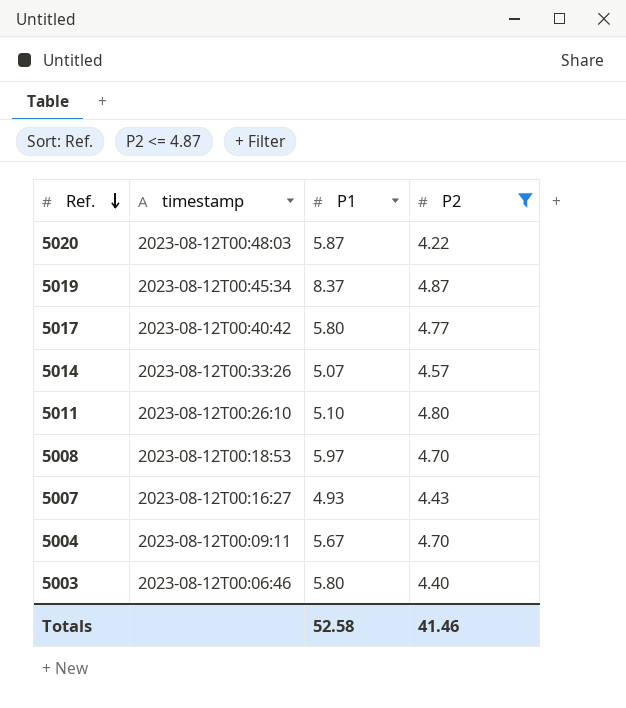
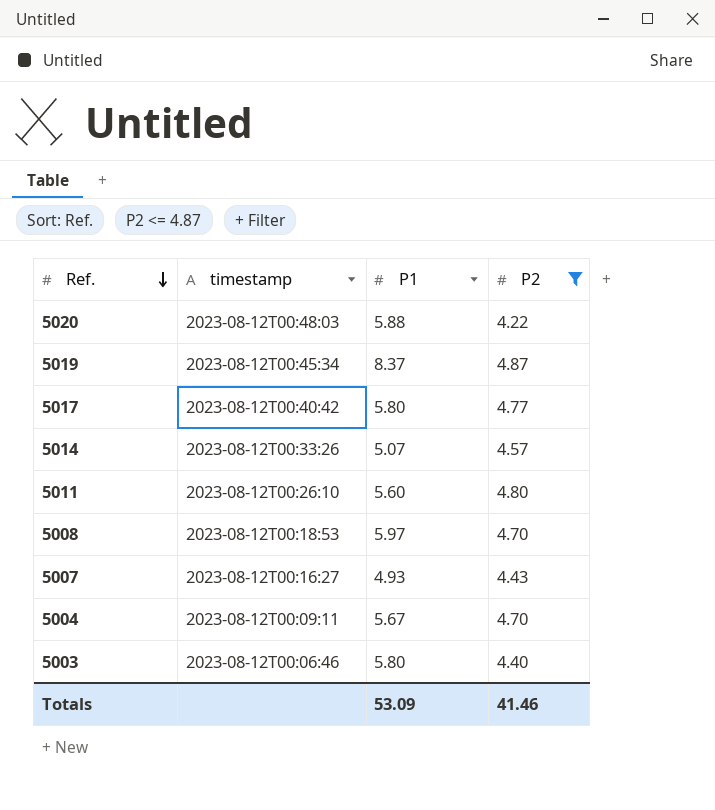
5020 | P1: 5.87 -> 5.88
5011 | P1: 5.10 -> 5.60
Totals | P1: 52.58 -> 53.09

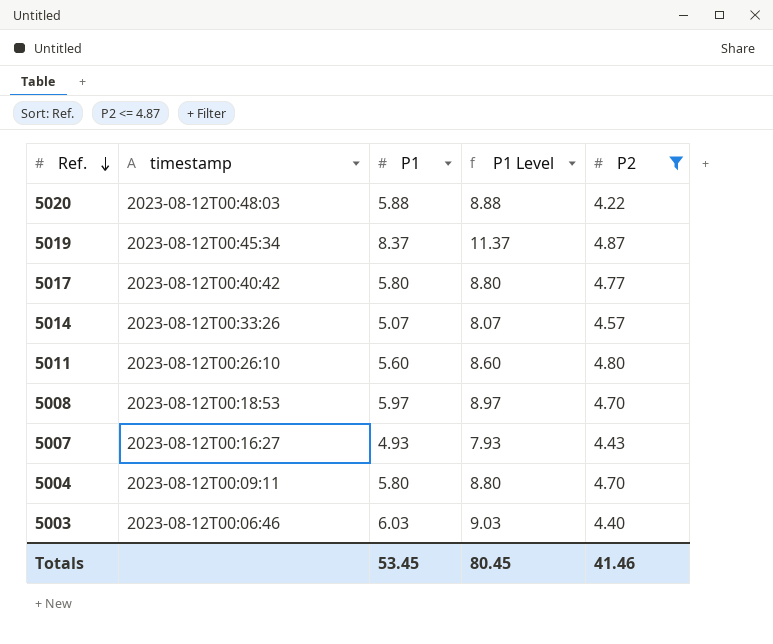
column P1 Level | formula: none -> [P1] + 3
5004 | P1: 5.67 -> 5.80
5003 | P1: 5.80 -> 6.03
Totals | P1: 53.09 -> 53.45

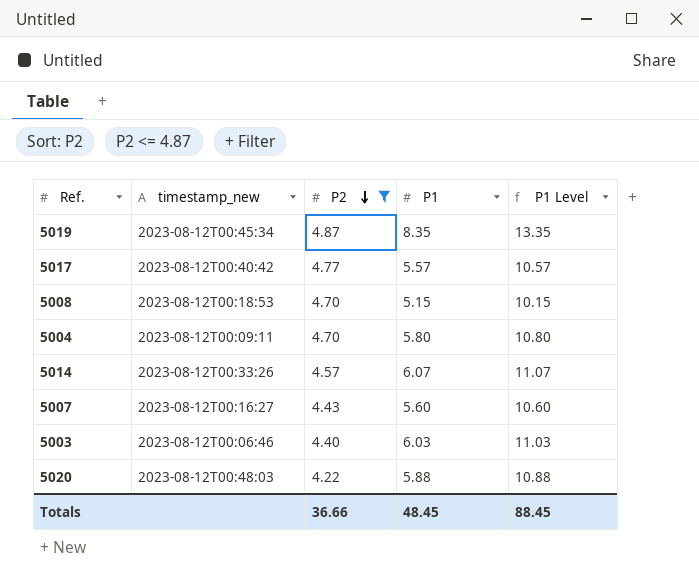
row order: Ref. descending -> P2 descending
column name: timestamp -> timestamp_new
column P2 | position: 5 -> 3
column P1 Level | formula: [P1] + 3 -> [P1] + 5
row 5011: 2023-08-12T00:26:10 | 5.60 | 8.60 | 4.80 -> none
5019 | P1: 8.37 -> 8.35
5017 | P1: 5.80 -> 5.57
5008 | P1: 5.97 -> 5.15
5014 | P1: 5.07 -> 6.07
5007 | P1: 4.93 -> 5.60
Totals | P2: 41.46 -> 36.66
Totals | P1: 53.45 -> 48.45
Totals | P1 Level: 80.45 -> 88.45

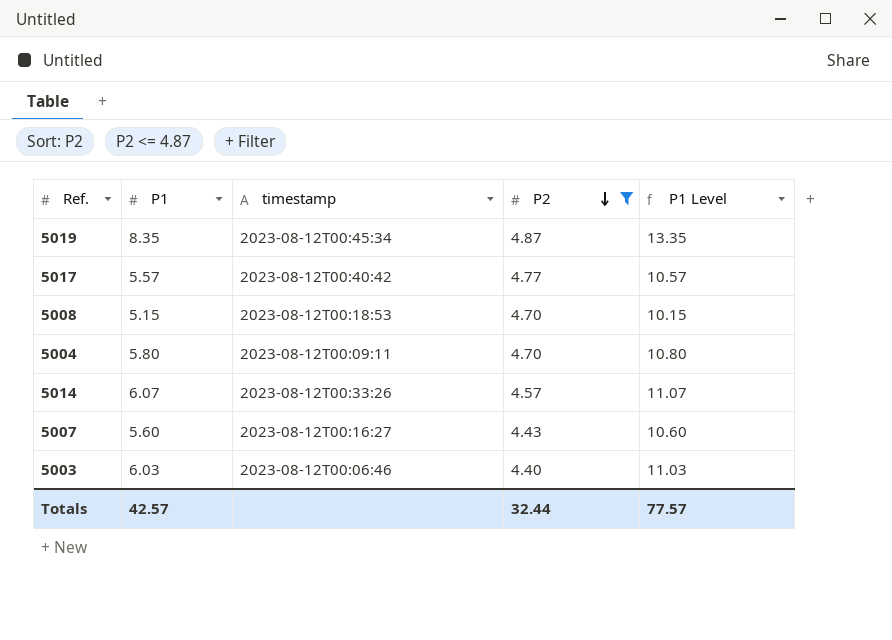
column P1 | position: 4 -> 2
column name: timestamp_new -> timestamp
row 5020: 2023-08-12T00:48:03 | 4.22 | 5.88 | 10.88 -> none
Totals | P1: 48.45 -> 42.57
Totals | P2: 36.66 -> 32.44
Totals | P1 Level: 88.45 -> 77.57

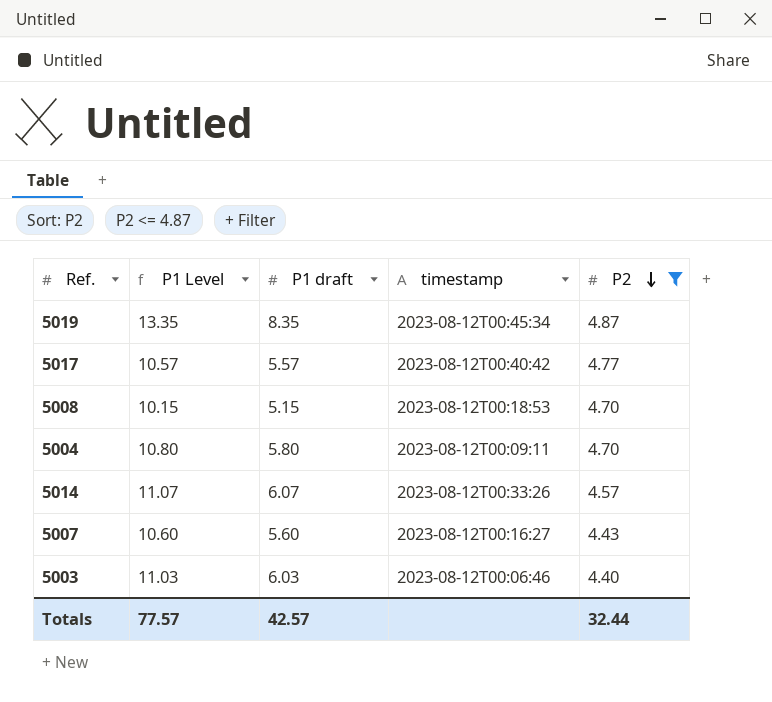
column P1 Level | position: 5 -> 2
column name: P1 -> P1 draft

